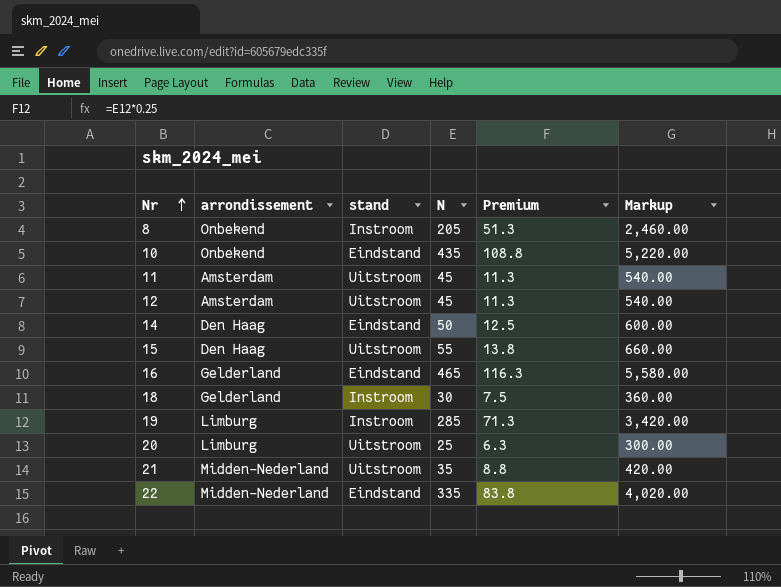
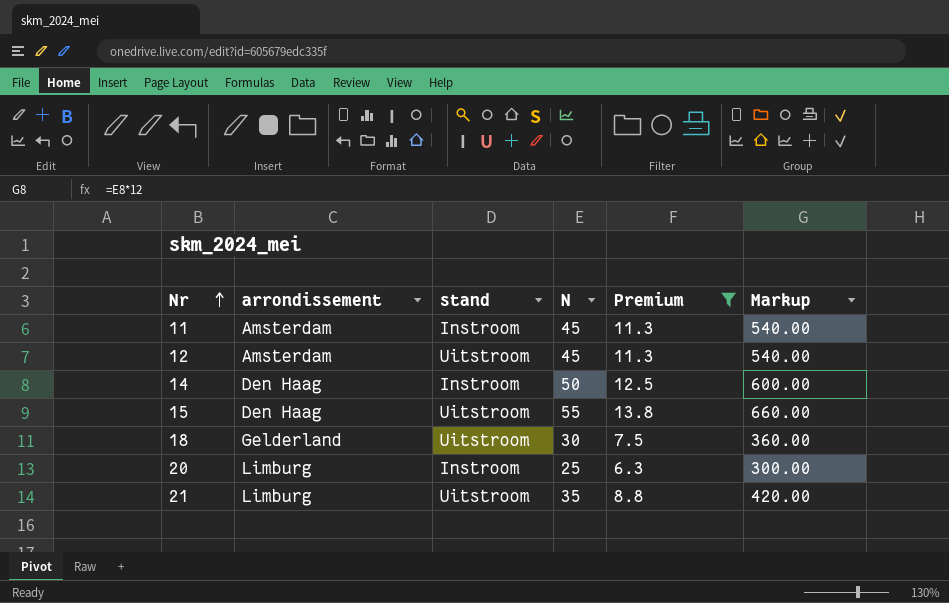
filter: none -> Premium <= 13.8
11 | stand: Uitstroom -> Instroom
14 | stand: Eindstand -> Instroom
18 | stand: Instroom -> Uitstroom
20 | stand: Uitstroom -> Instroom
21 | arrondissement: Midden-Nederland -> Limburg

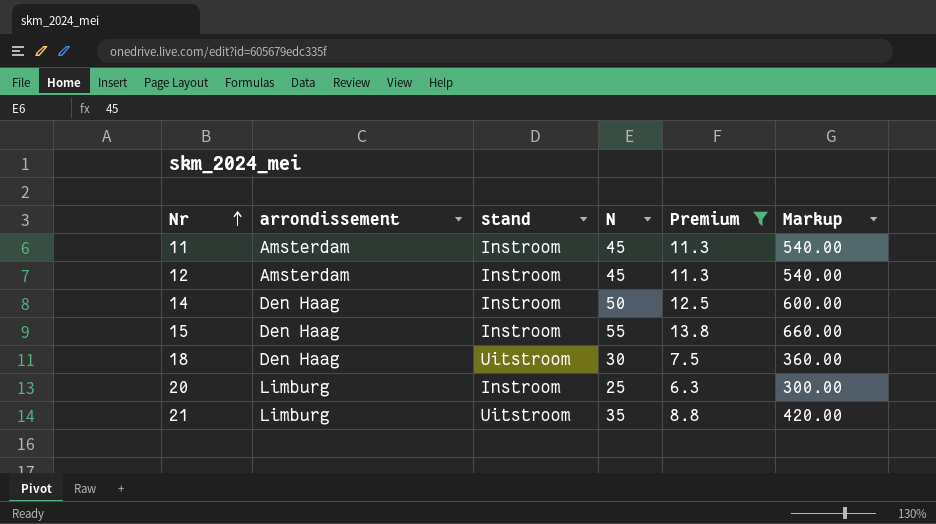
12 | stand: Uitstroom -> Instroom
15 | stand: Uitstroom -> Instroom
18 | arrondissement: Gelderland -> Den Haag

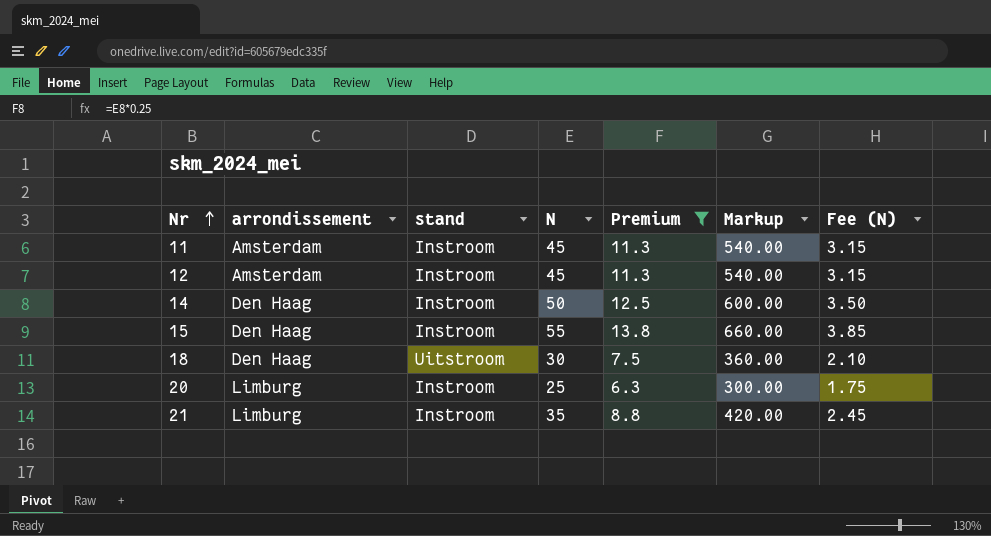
column Fee (N) | formula: none -> [N] * 0.07
21 | stand: Uitstroom -> Instroom

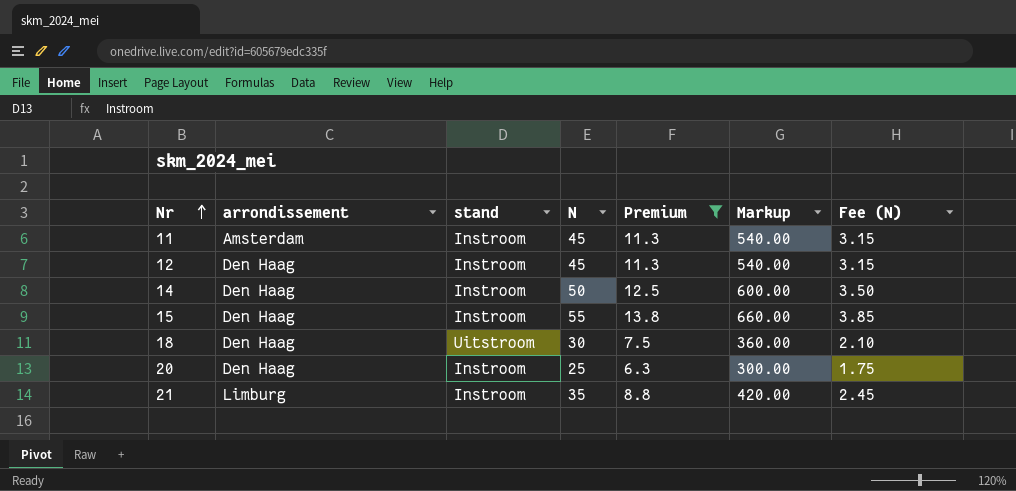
12 | arrondissement: Amsterdam -> Den Haag
20 | arrondissement: Limburg -> Den Haag

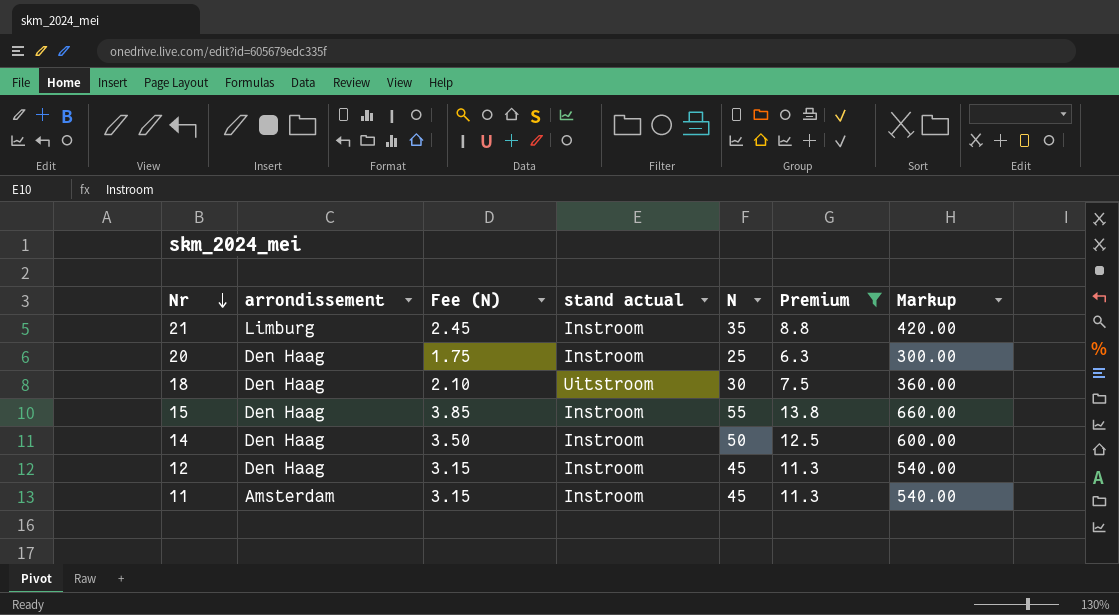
row order: Nr ascending -> Nr descending
column Fee (N) | position: 7 -> 3
column name: stand -> stand actual

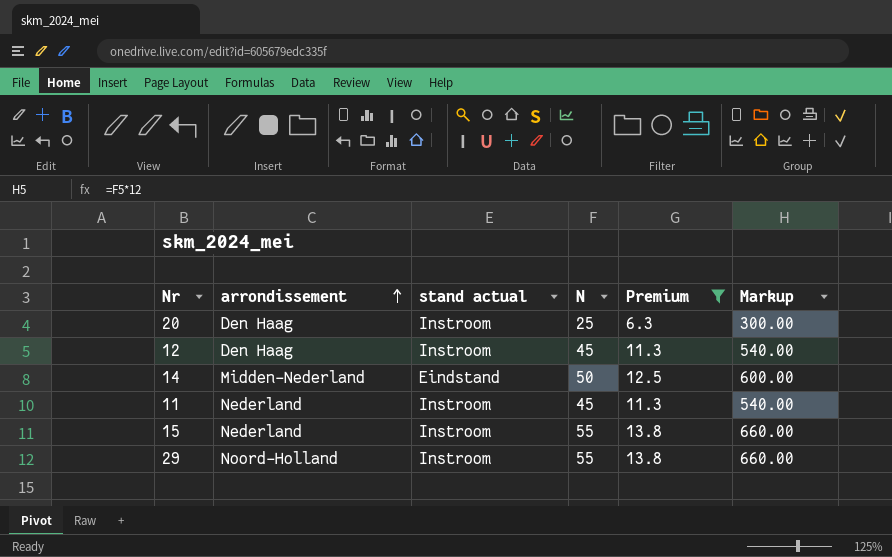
row order: Nr descending -> arrondissement ascending
column Fee (N) | formula: [N] * 0.07 -> none
row 21: Limburg | 2.45 | Instroom | 35 | 8.8 | 420.00 -> none
row 18: Den Haag | 2.10 | Uitstroom | 30 | 7.5 | 360.00 -> none
14 | arrondissement: Den Haag -> Midden-Nederland
14 | stand actual: Instroom -> Eindstand
11 | arrondissement: Amsterdam -> Nederland
15 | arrondissement: Den Haag -> Nederland
row 29: none -> Noord-Holland | Instroom | 55 | 13.8 | 660.00

